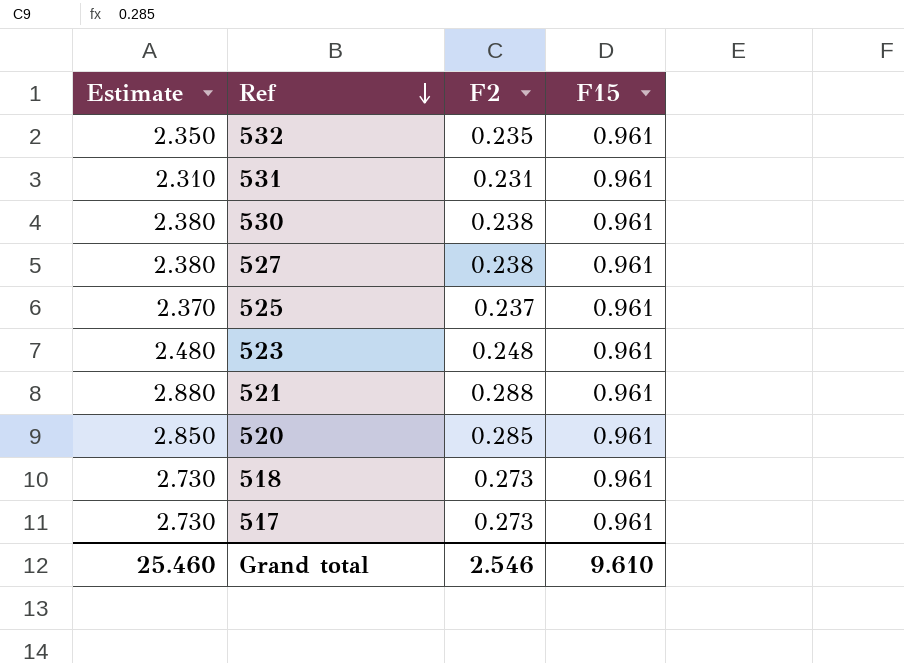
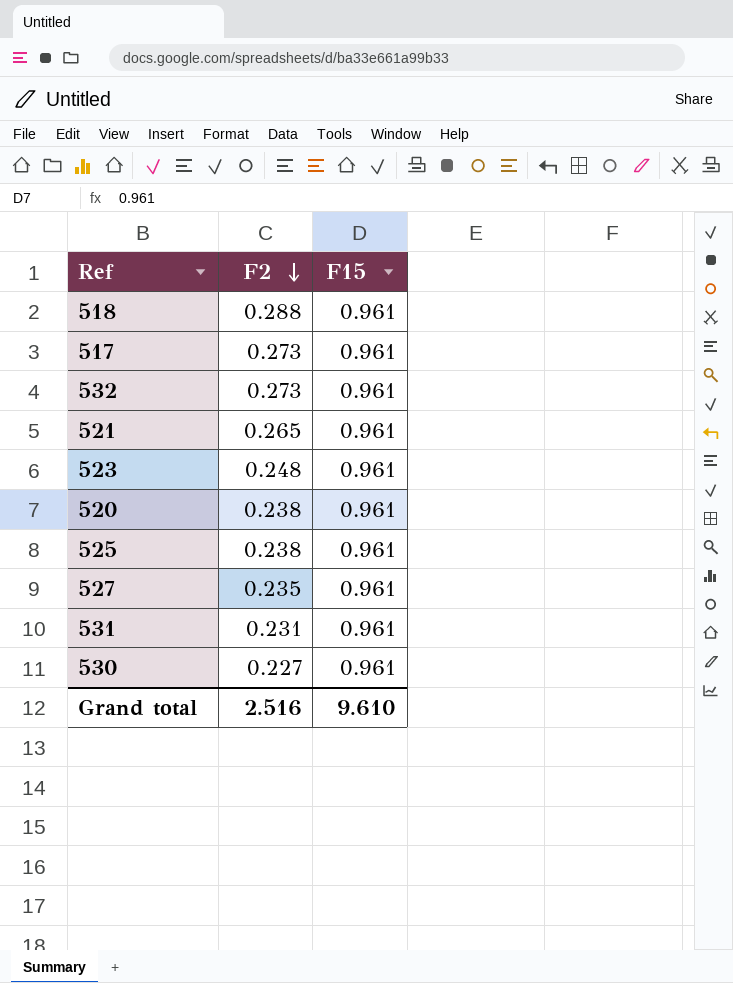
row order: Ref descending -> F2 descending
column Estimate | formula: [F2] * 10 -> none
518 | F2: 0.273 -> 0.288
532 | F2: 0.235 -> 0.273
521 | F2: 0.288 -> 0.265
520 | F2: 0.285 -> 0.238
525 | F2: 0.237 -> 0.238
527 | F2: 0.238 -> 0.235
530 | F2: 0.238 -> 0.227
Grand total | F2: 2.546 -> 2.516

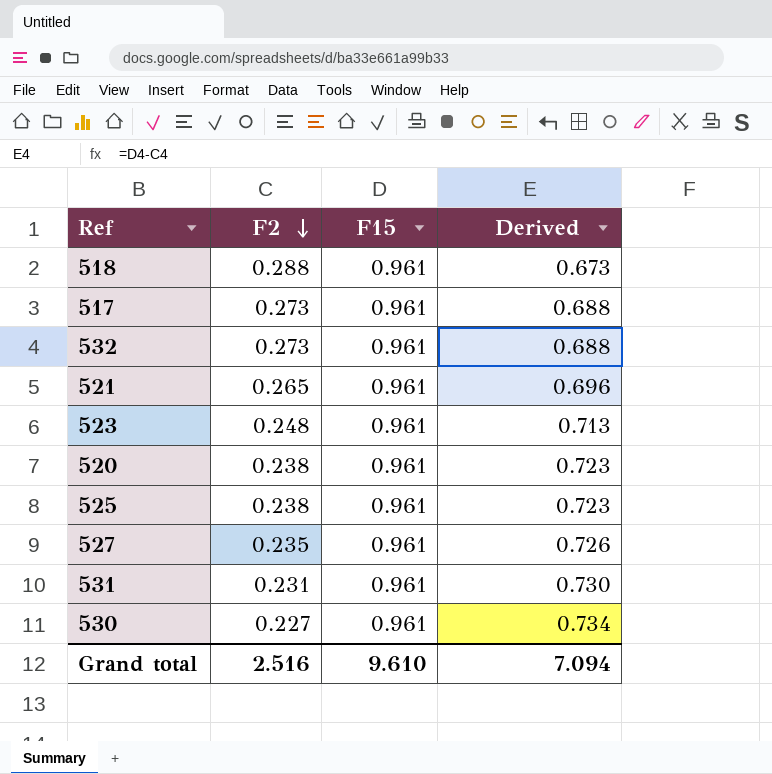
column Derived | formula: none -> [F15] - [F2]

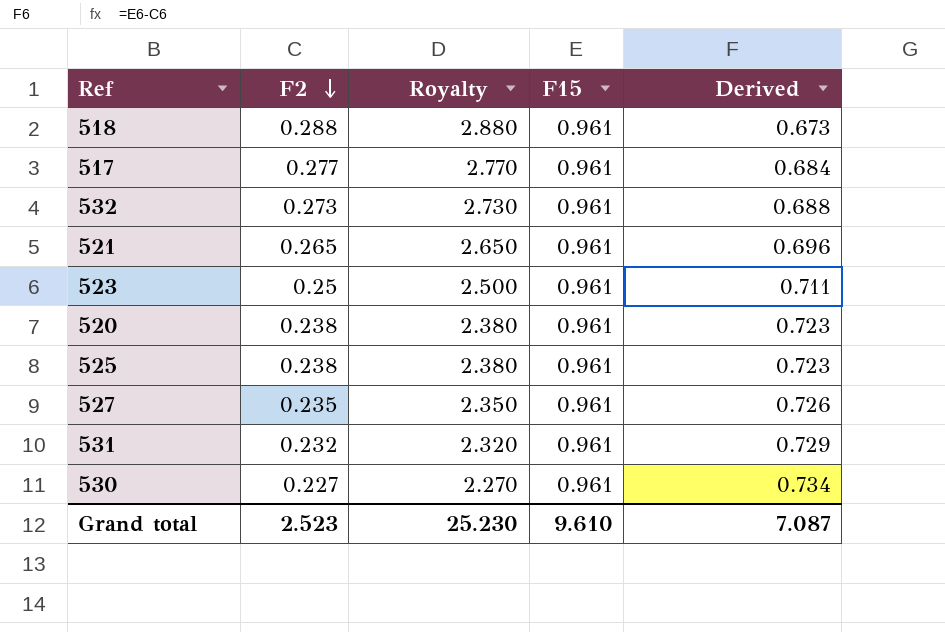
column Royalty | formula: none -> [F2] * 10
517 | F2: 0.273 -> 0.277
517 | Derived: 0.688 -> 0.684
523 | F2: 0.248 -> 0.25
523 | Derived: 0.713 -> 0.711
531 | F2: 0.231 -> 0.232
531 | Derived: 0.730 -> 0.729
Grand total | F2: 2.516 -> 2.523
Grand total | Derived: 7.094 -> 7.087

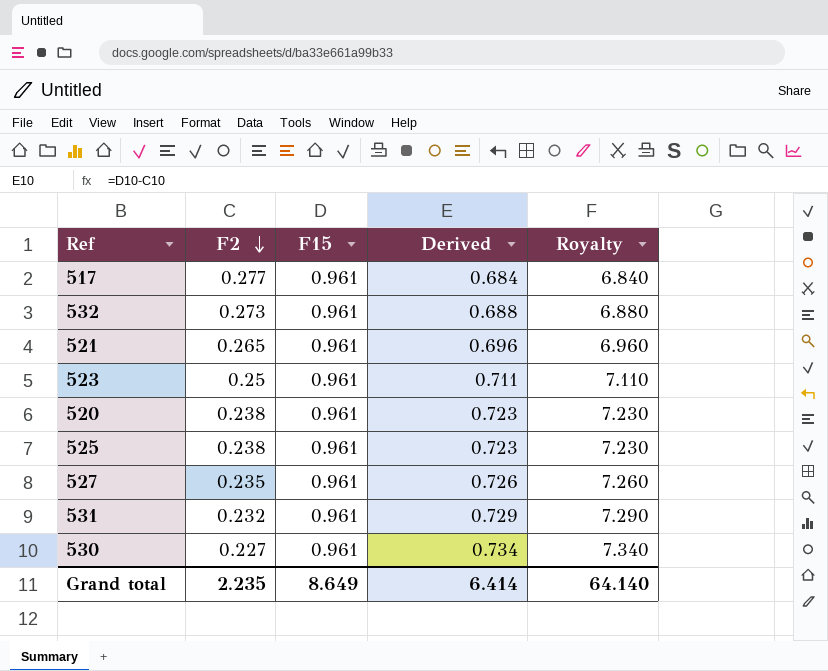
column Royalty | formula: [F2] * 10 -> [Derived] * 10
column Royalty | position: 3 -> 5
row 518: 0.288 | 2.880 | 0.961 | 0.673 -> none
Grand total | F2: 2.523 -> 2.235
Grand total | F15: 9.610 -> 8.649
Grand total | Derived: 7.087 -> 6.414
Grand total | Royalty: 25.230 -> 64.140

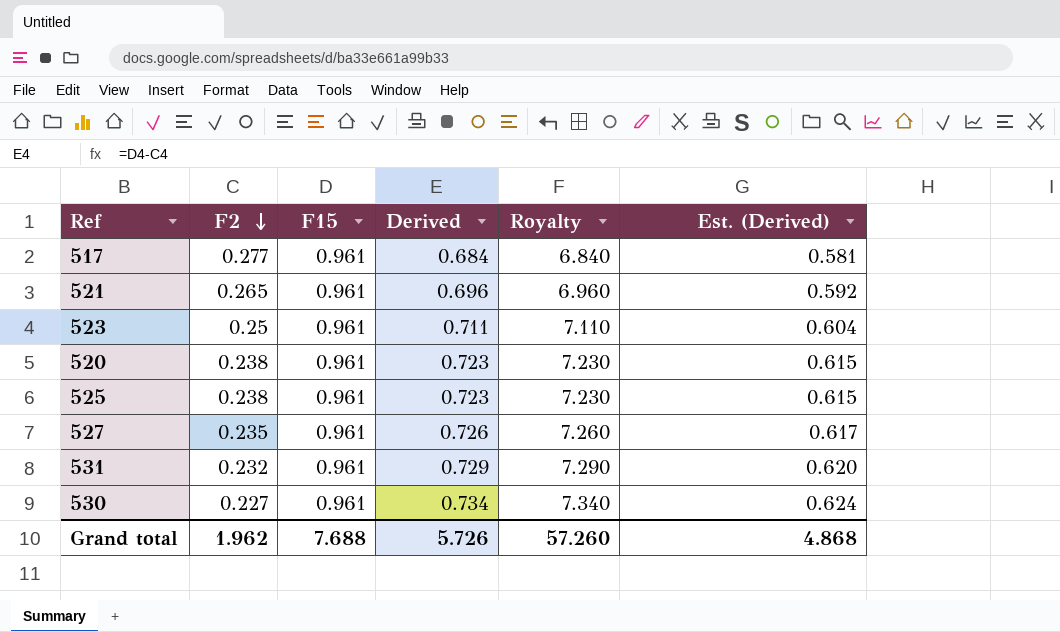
column Est. (Derived) | formula: none -> [Derived] * 0.85
row 532: 0.273 | 0.961 | 0.688 | 6.880 -> none
Grand total | F2: 2.235 -> 1.962
Grand total | F15: 8.649 -> 7.688
Grand total | Derived: 6.414 -> 5.726
Grand total | Royalty: 64.140 -> 57.260

